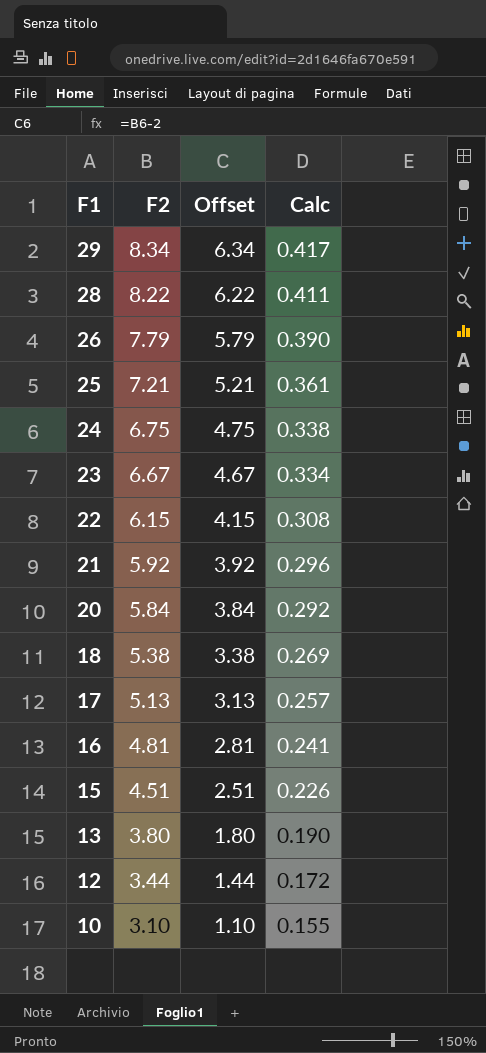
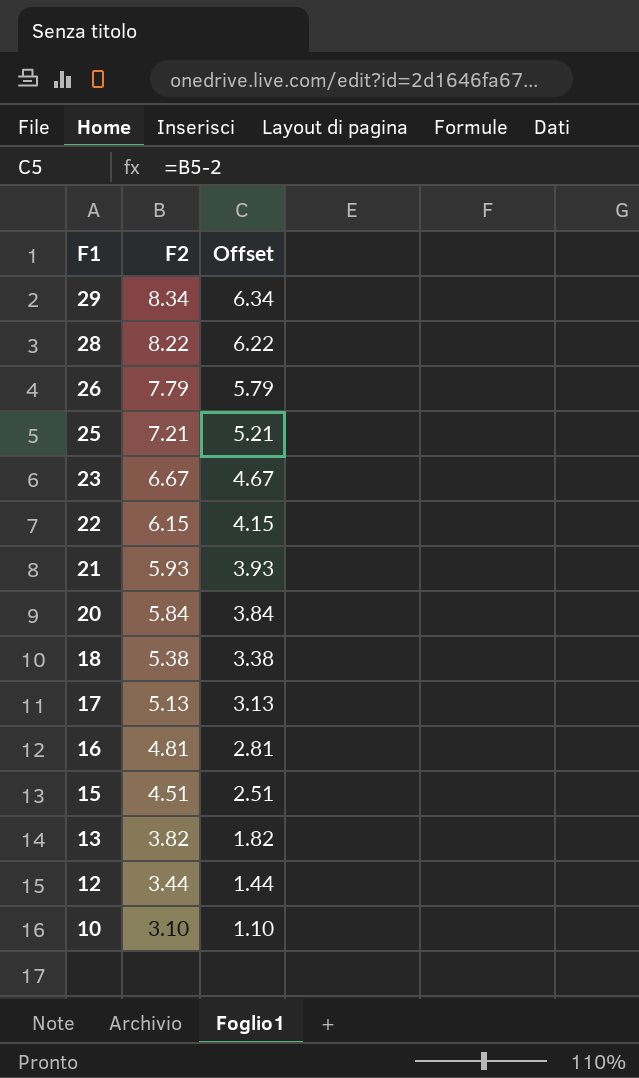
column Calc | formula: [F2] * 0.05 -> none
row 24: 6.75 | 4.75 | 0.338 -> none
21 | F2: 5.92 -> 5.93
21 | Offset: 3.92 -> 3.93
13 | F2: 3.80 -> 3.82
13 | Offset: 1.80 -> 1.82

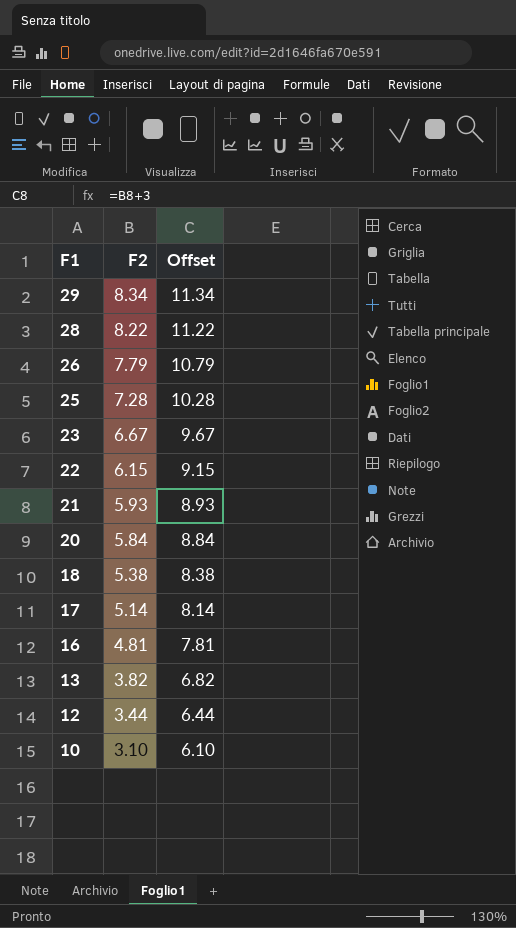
column Offset | formula: [F2] - 2 -> [F2] + 3
row 15: 4.51 | 2.51 -> none
25 | F2: 7.21 -> 7.28
17 | F2: 5.13 -> 5.14

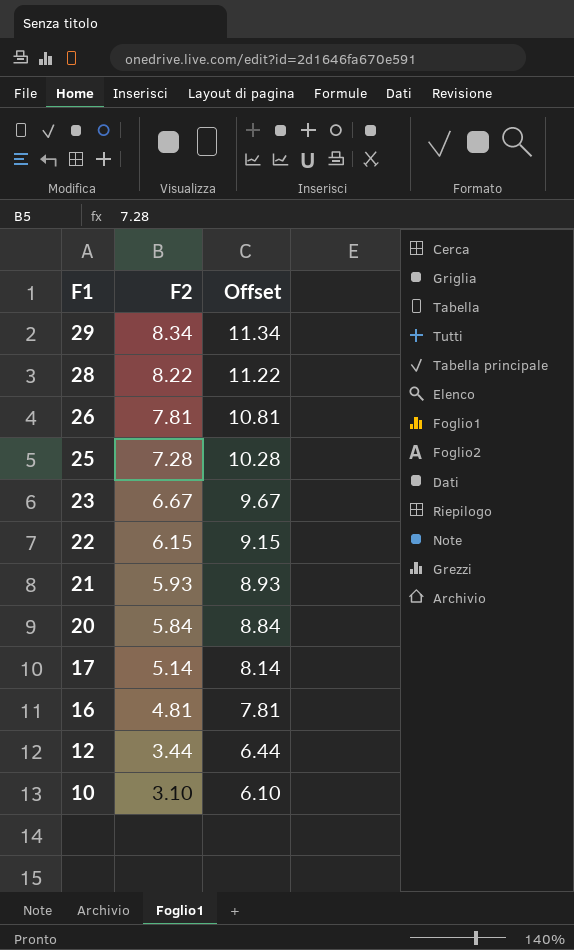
row 18: 5.38 | 8.38 -> none
row 13: 3.82 | 6.82 -> none
26 | F2: 7.79 -> 7.81
26 | Offset: 10.79 -> 10.81

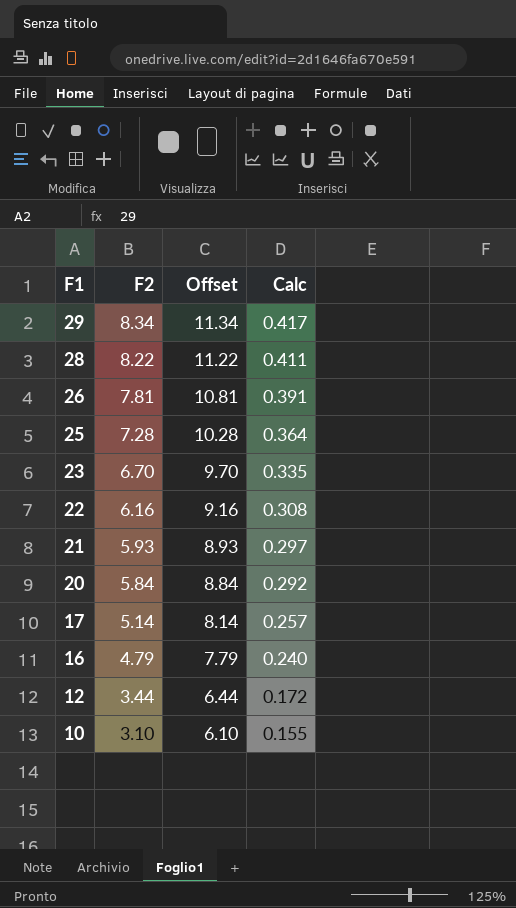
column Calc | formula: none -> [F2] * 0.05
23 | F2: 6.67 -> 6.70
23 | Offset: 9.67 -> 9.70
22 | F2: 6.15 -> 6.16
22 | Offset: 9.15 -> 9.16
16 | F2: 4.81 -> 4.79
16 | Offset: 7.81 -> 7.79

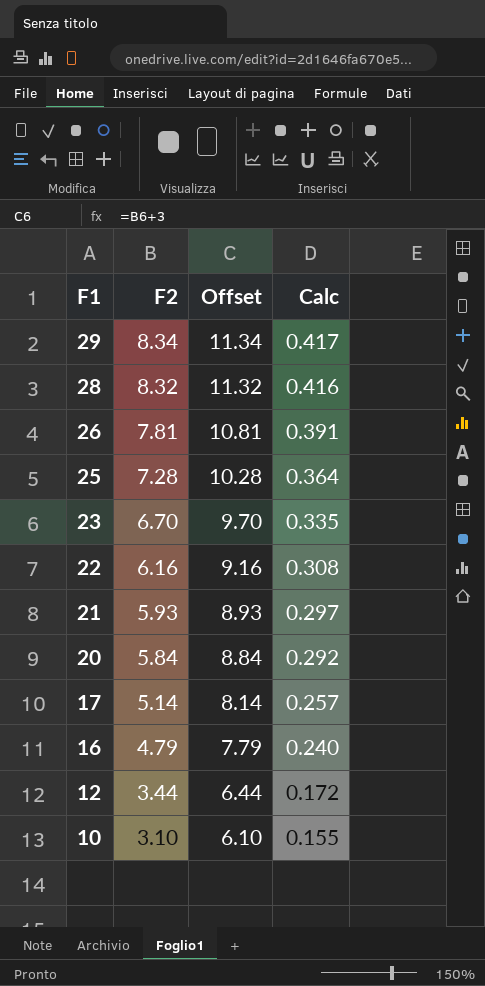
28 | F2: 8.22 -> 8.32
28 | Offset: 11.22 -> 11.32
28 | Calc: 0.411 -> 0.416

